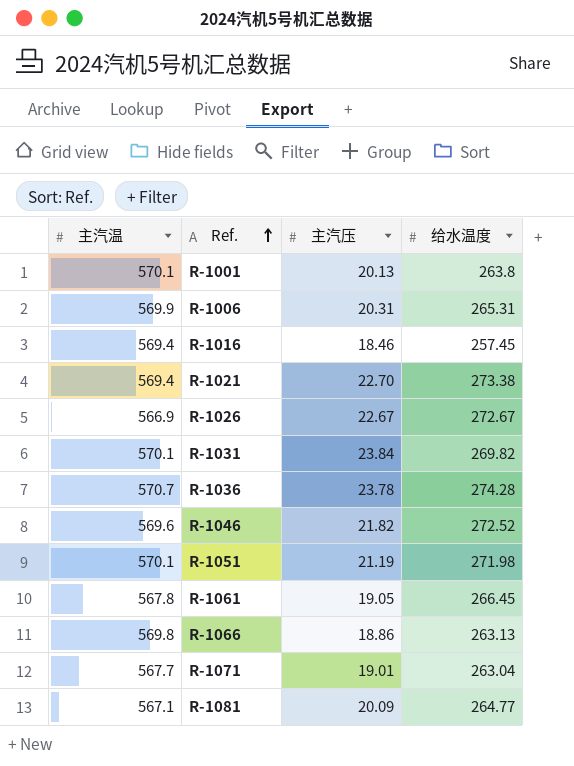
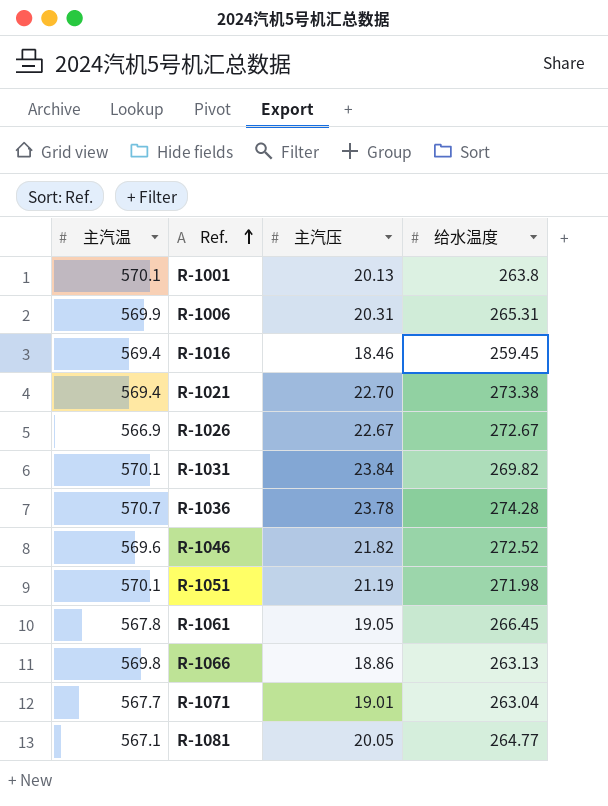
R-1016 | 给水温度: 257.45 -> 259.45
R-1081 | 主汽压: 20.09 -> 20.05

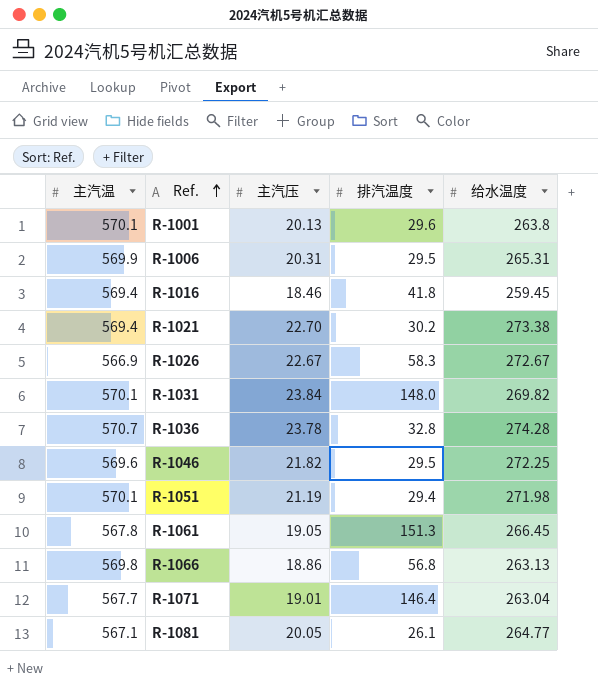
column 排汽温度 | position: none -> 4
R-1046 | 给水温度: 272.52 -> 272.25

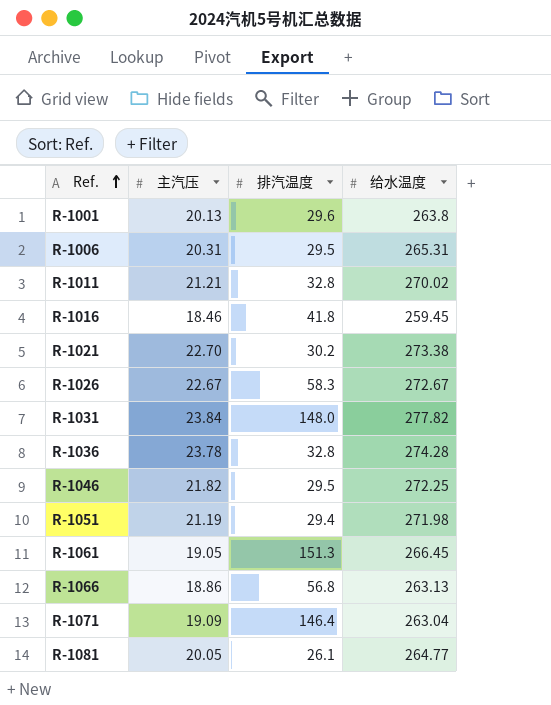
column 主汽温 | position: 1 -> none
row R-1011: none -> 21.21 | 32.8 | 270.02
R-1031 | 给水温度: 269.82 -> 277.82
R-1071 | 主汽压: 19.01 -> 19.09

